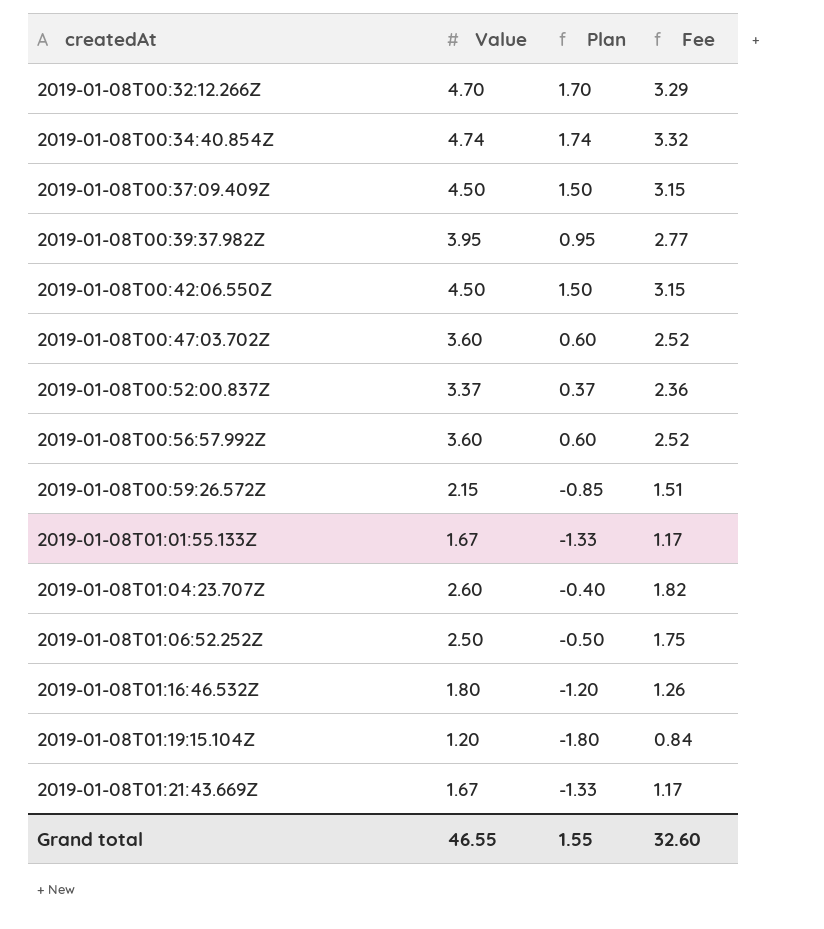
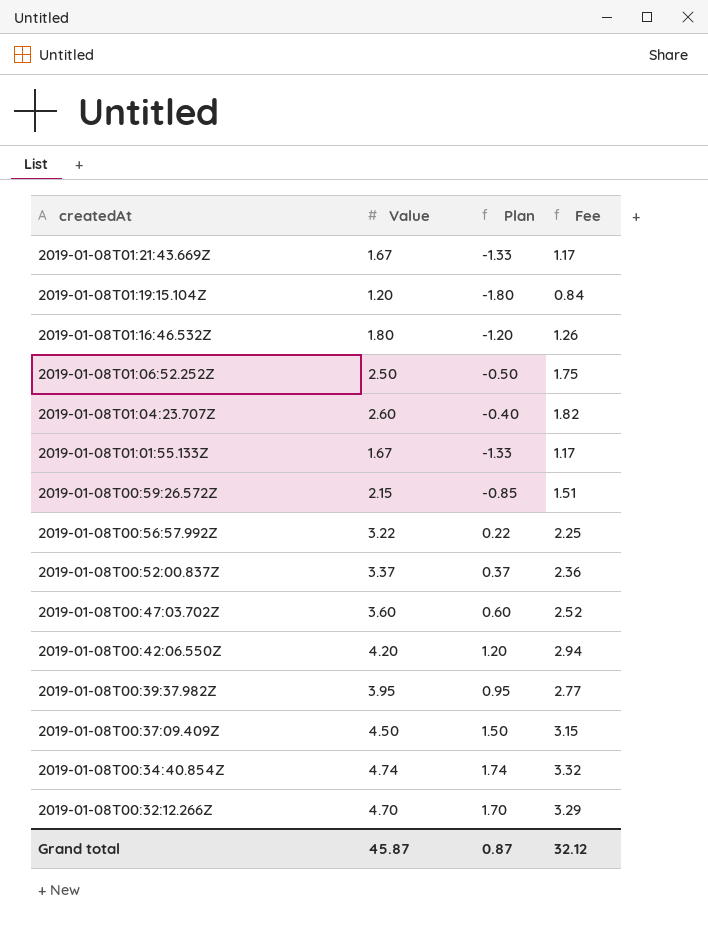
row order: createdAt ascending -> createdAt descending
2019-01-08T00:56:57.992Z | Value: 3.60 -> 3.22
2019-01-08T00:56:57.992Z | Plan: 0.60 -> 0.22
2019-01-08T00:56:57.992Z | Fee: 2.52 -> 2.25
2019-01-08T00:42:06.550Z | Value: 4.50 -> 4.20
2019-01-08T00:42:06.550Z | Plan: 1.50 -> 1.20
2019-01-08T00:42:06.550Z | Fee: 3.15 -> 2.94
Grand total | Value: 46.55 -> 45.87
Grand total | Plan: 1.55 -> 0.87
Grand total | Fee: 32.60 -> 32.12

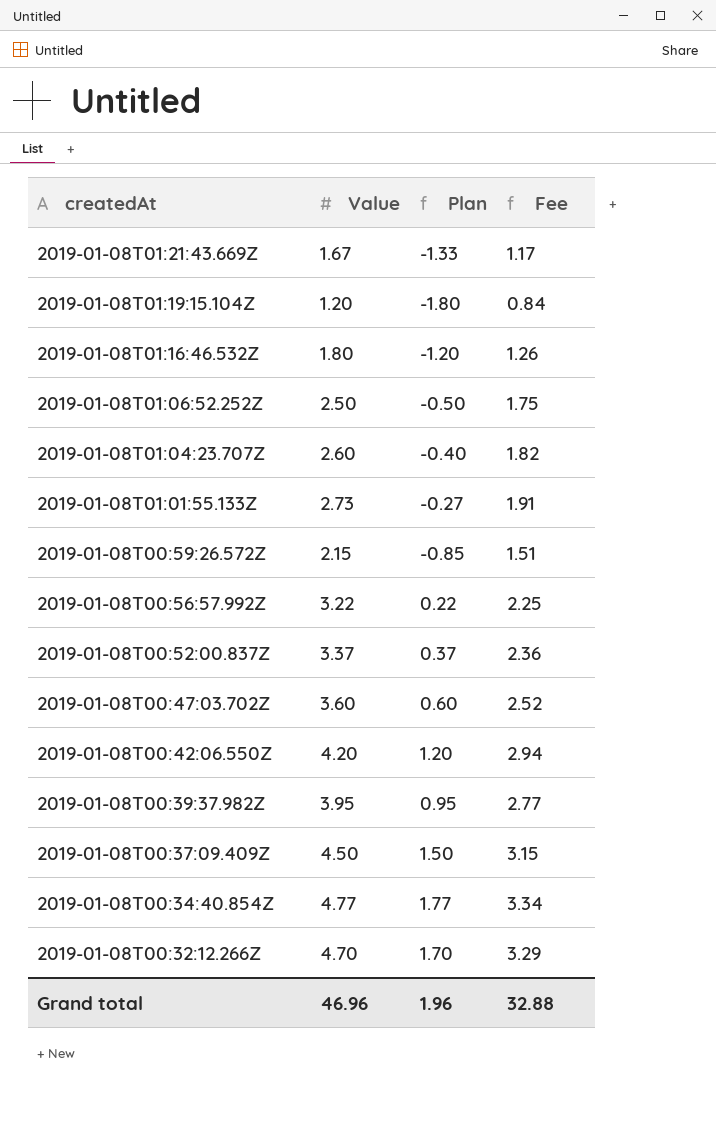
2019-01-08T01:01:55.133Z | Value: 1.67 -> 2.73
2019-01-08T01:01:55.133Z | Plan: -1.33 -> -0.27
2019-01-08T01:01:55.133Z | Fee: 1.17 -> 1.91
2019-01-08T00:34:40.854Z | Value: 4.74 -> 4.77
2019-01-08T00:34:40.854Z | Plan: 1.74 -> 1.77
2019-01-08T00:34:40.854Z | Fee: 3.32 -> 3.34
Grand total | Value: 45.87 -> 46.96
Grand total | Plan: 0.87 -> 1.96
Grand total | Fee: 32.12 -> 32.88

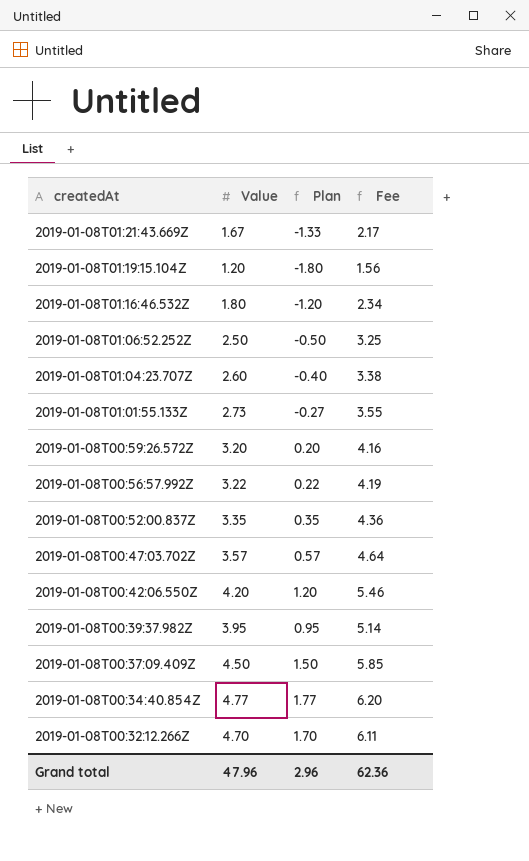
column Fee | formula: [Value] * 0.7 -> [Value] * 1.3
2019-01-08T00:59:26.572Z | Value: 2.15 -> 3.20
2019-01-08T00:59:26.572Z | Plan: -0.85 -> 0.20
2019-01-08T00:52:00.837Z | Value: 3.37 -> 3.35
2019-01-08T00:52:00.837Z | Plan: 0.37 -> 0.35
2019-01-08T00:47:03.702Z | Value: 3.60 -> 3.57
2019-01-08T00:47:03.702Z | Plan: 0.60 -> 0.57
Grand total | Value: 46.96 -> 47.96
Grand total | Plan: 1.96 -> 2.96
Grand total | Fee: 32.88 -> 62.36

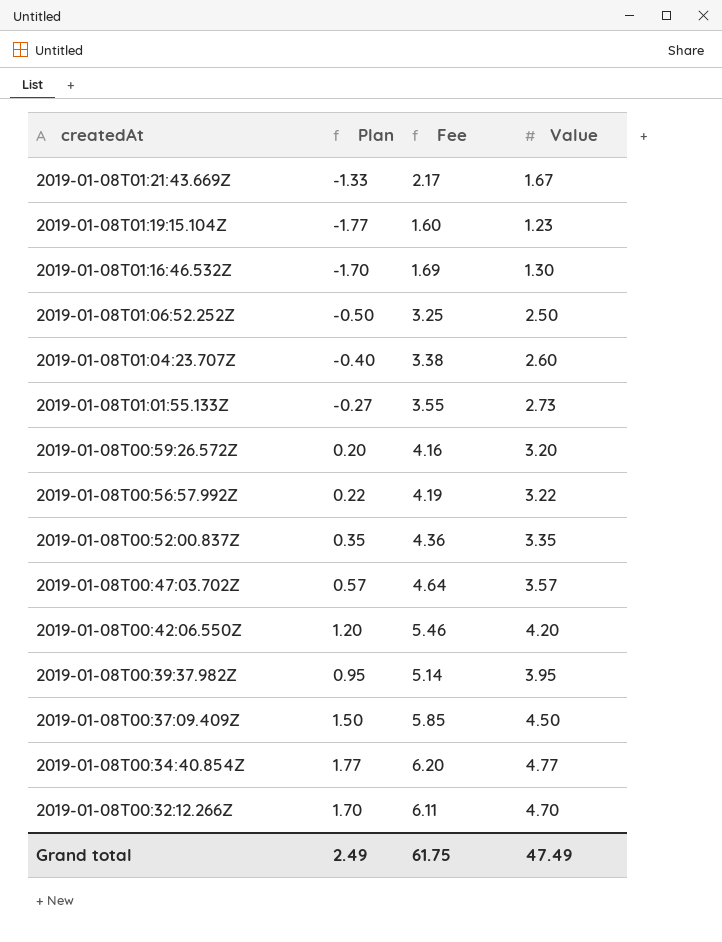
column Value | position: 2 -> 4
2019-01-08T01:19:15.104Z | Plan: -1.80 -> -1.77
2019-01-08T01:19:15.104Z | Fee: 1.56 -> 1.60
2019-01-08T01:19:15.104Z | Value: 1.20 -> 1.23
2019-01-08T01:16:46.532Z | Plan: -1.20 -> -1.70
2019-01-08T01:16:46.532Z | Fee: 2.34 -> 1.69
2019-01-08T01:16:46.532Z | Value: 1.80 -> 1.30
Grand total | Plan: 2.96 -> 2.49
Grand total | Fee: 62.36 -> 61.75
Grand total | Value: 47.96 -> 47.49

